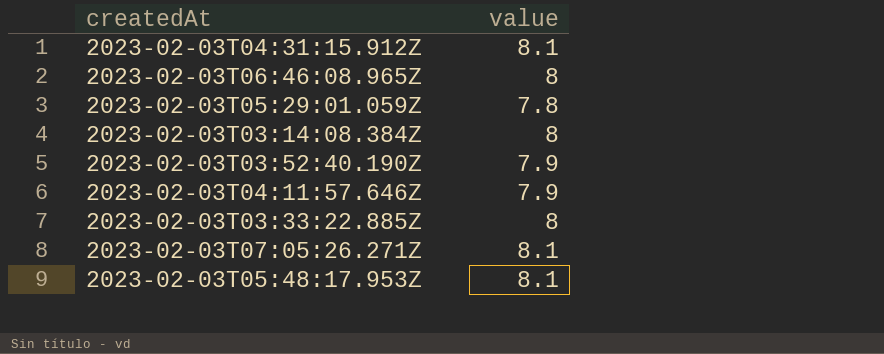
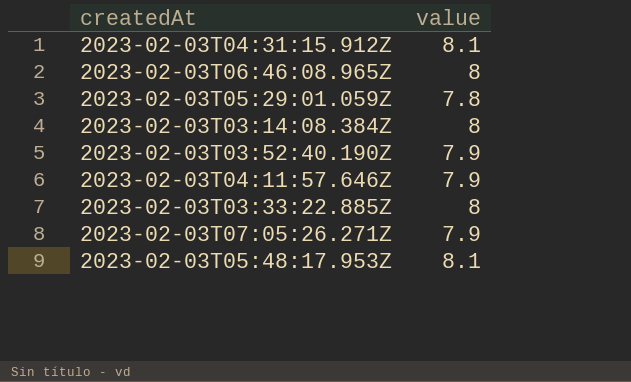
2023-02-03T07:05:26.271Z | value: 8.1 -> 7.9

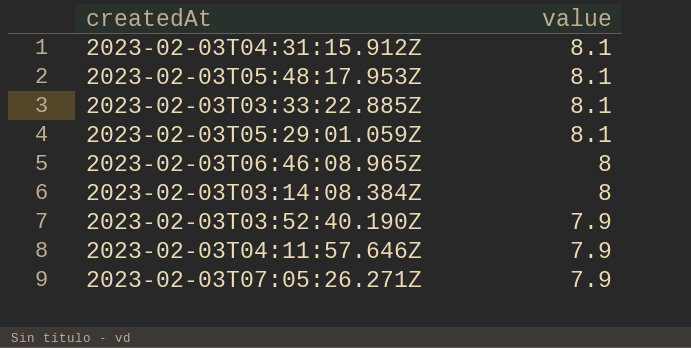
row order: none -> value descending
2023-02-03T03:33:22.885Z | value: 8 -> 8.1
2023-02-03T05:29:01.059Z | value: 7.8 -> 8.1

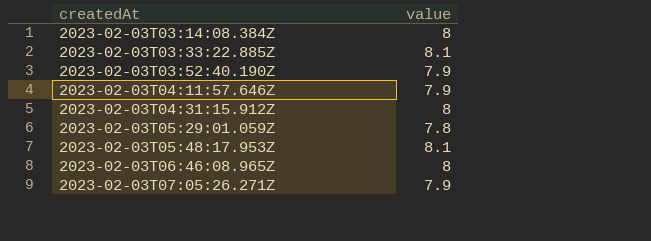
row order: value descending -> createdAt ascending
2023-02-03T04:31:15.912Z | value: 8.1 -> 8
2023-02-03T05:29:01.059Z | value: 8.1 -> 7.8

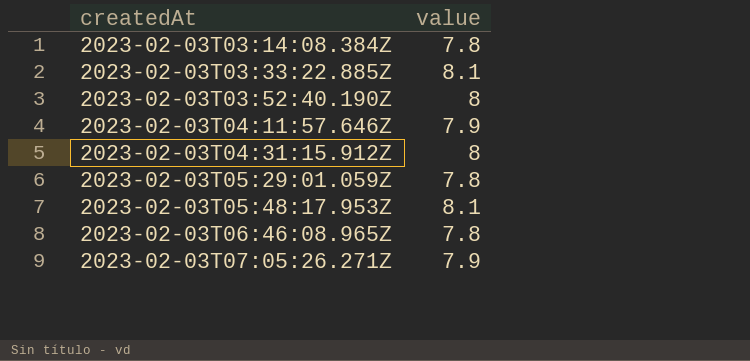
2023-02-03T03:14:08.384Z | value: 8 -> 7.8
2023-02-03T03:52:40.190Z | value: 7.9 -> 8
2023-02-03T06:46:08.965Z | value: 8 -> 7.8

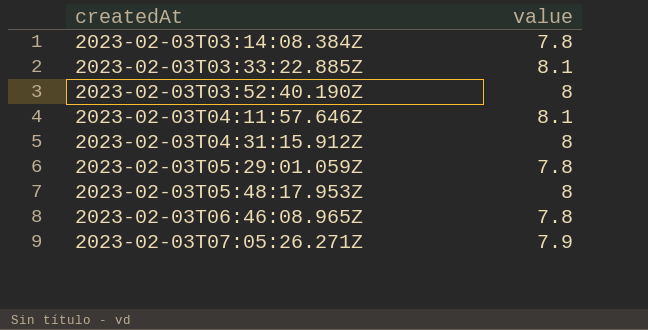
2023-02-03T04:11:57.646Z | value: 7.9 -> 8.1
2023-02-03T05:48:17.953Z | value: 8.1 -> 8

